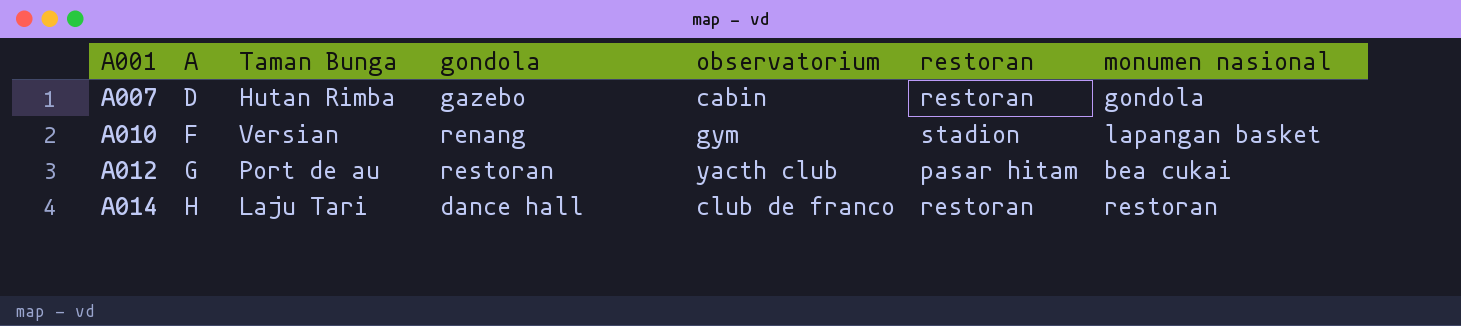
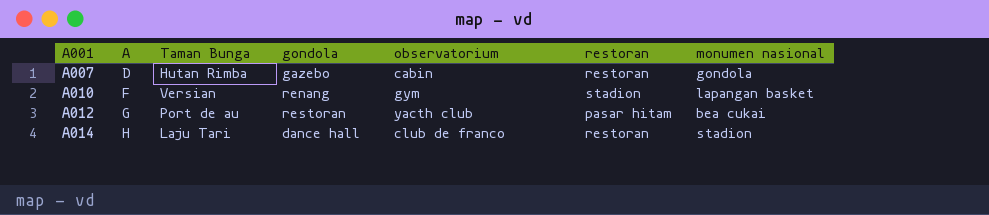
A014 | monumen nasional: restoran -> stadion

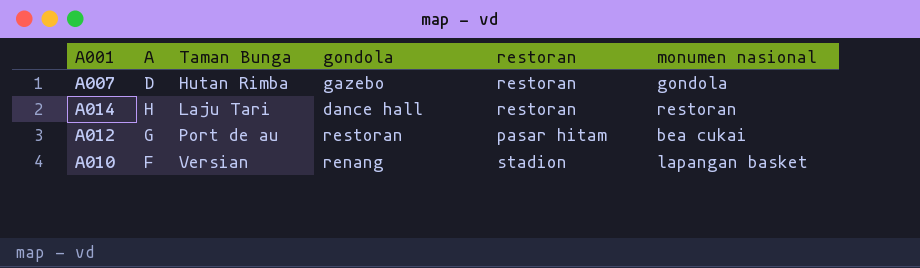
row order: A001 ascending -> Taman Bunga ascending
column observatorium | position: 5 -> none
A014 | monumen nasional: stadion -> restoran

